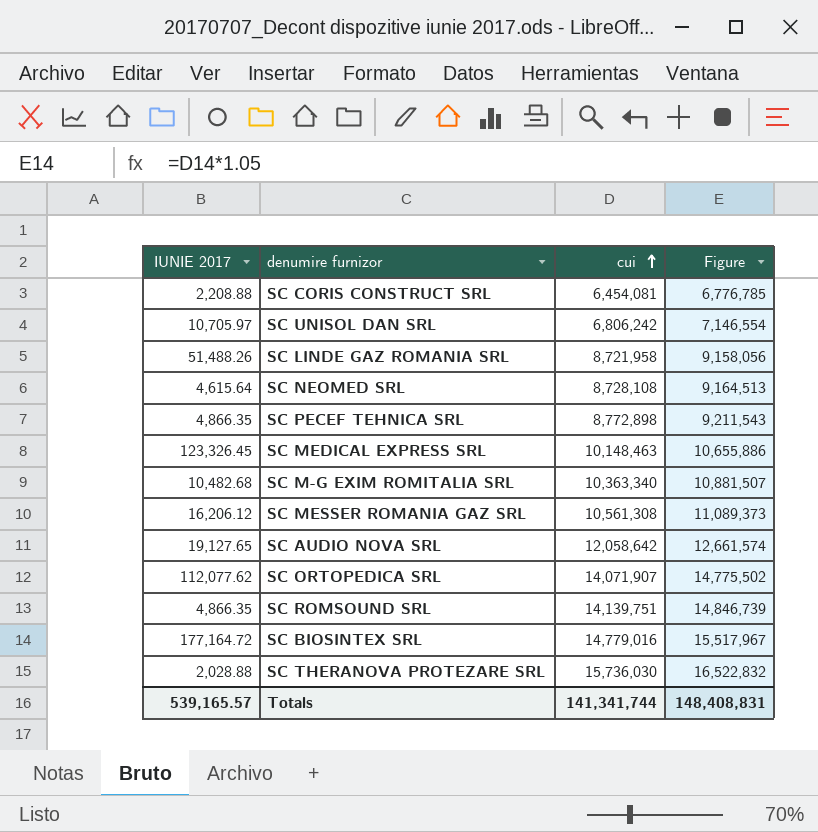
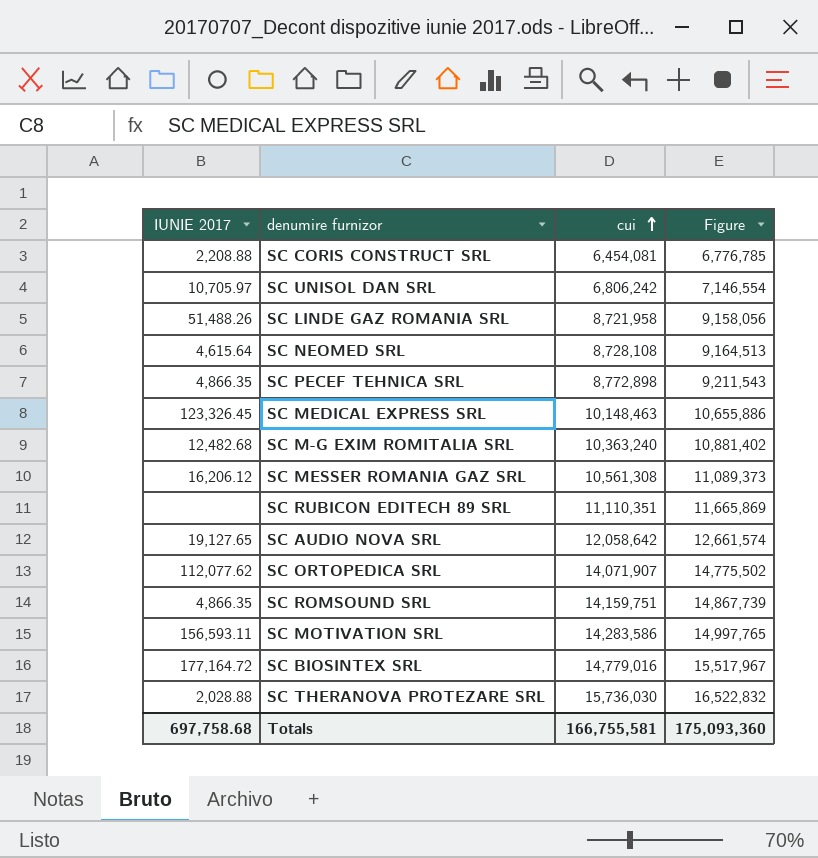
SC M-G EXIM ROMITALIA SRL | IUNIE 2017: 10,482.68 -> 12,482.68
SC M-G EXIM ROMITALIA SRL | cui: 10,363,340 -> 10,363,240
SC M-G EXIM ROMITALIA SRL | Figure: 10,881,507 -> 10,881,402
row SC RUBICON EDITECH 89 SRL: none -> none | 11,110,351 | 11,665,869
SC ROMSOUND SRL | cui: 14,139,751 -> 14,159,751
SC ROMSOUND SRL | Figure: 14,846,739 -> 14,867,739
row SC MOTIVATION SRL: none -> 156,593.11 | 14,283,586 | 14,997,765
Totals | IUNIE 2017: 539,165.57 -> 697,758.68
Totals | cui: 141,341,744 -> 166,755,581
Totals | Figure: 148,408,831 -> 175,093,360

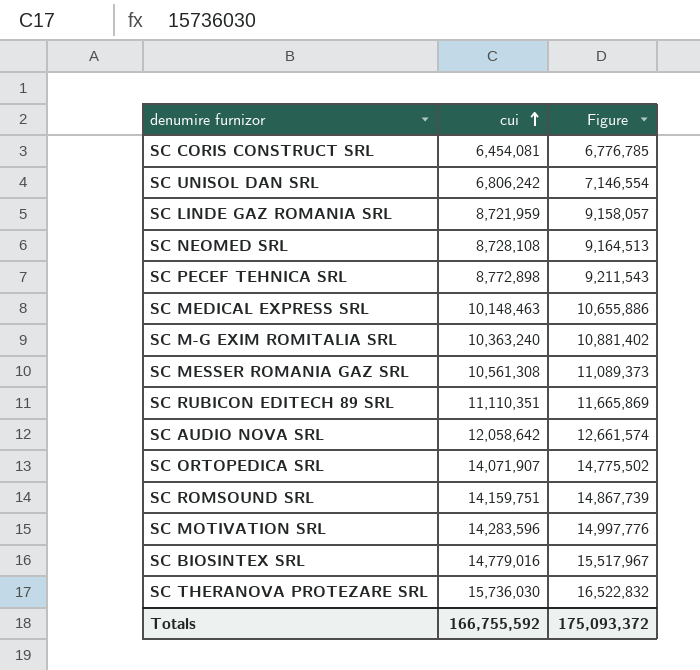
column IUNIE 2017 | position: 1 -> none
SC LINDE GAZ ROMANIA SRL | cui: 8,721,958 -> 8,721,959
SC LINDE GAZ ROMANIA SRL | Figure: 9,158,056 -> 9,158,057
SC MOTIVATION SRL | cui: 14,283,586 -> 14,283,596
SC MOTIVATION SRL | Figure: 14,997,765 -> 14,997,776
Totals | cui: 166,755,581 -> 166,755,592
Totals | Figure: 175,093,360 -> 175,093,372

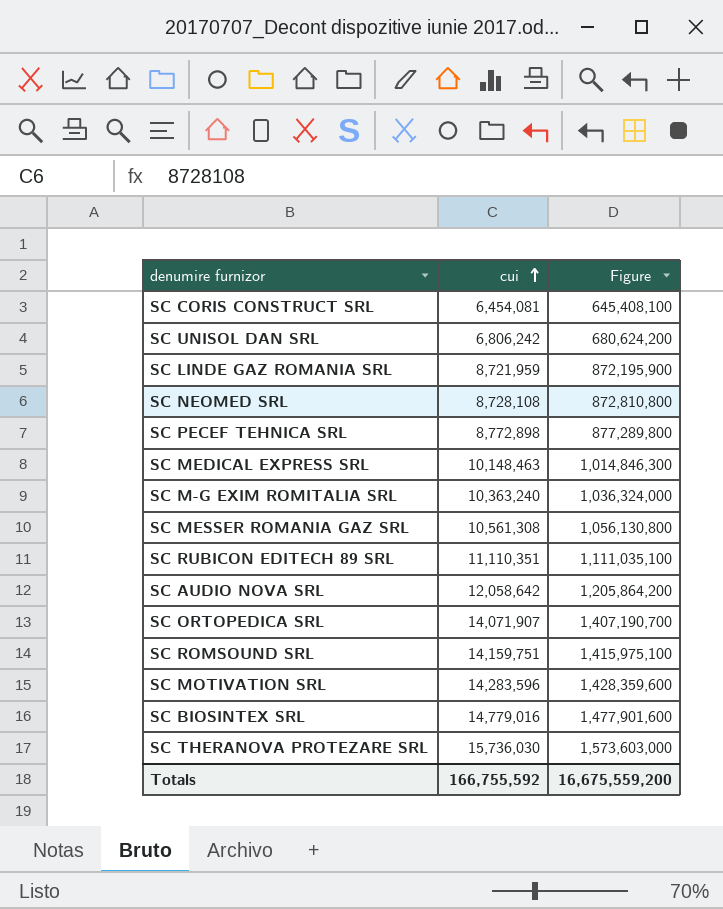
column Figure | formula: [cui] * 1.05 -> [cui] * 100
Totals | Figure: 175,093,372 -> 16,675,559,200

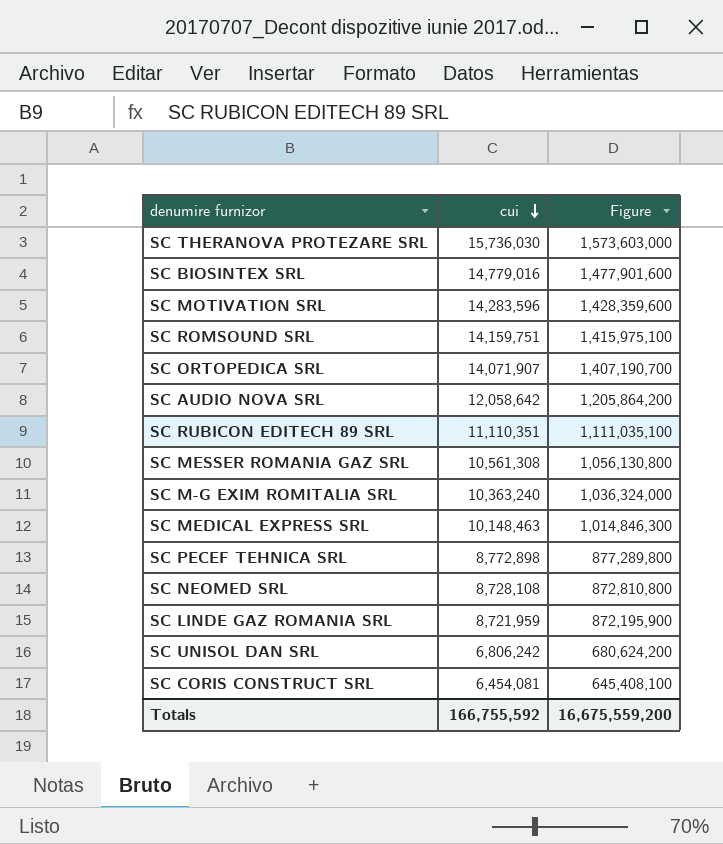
row order: cui ascending -> cui descending

